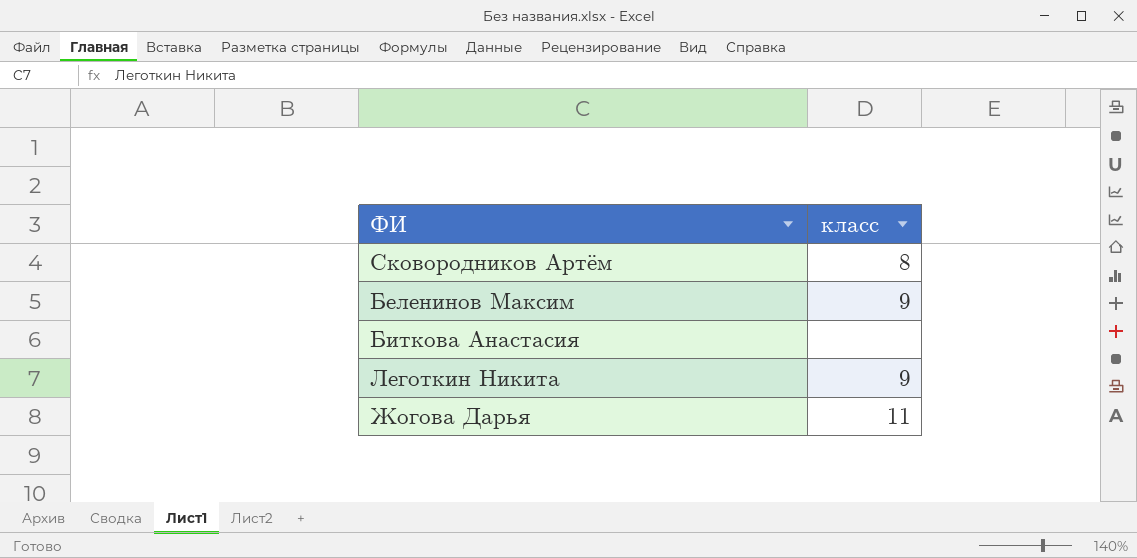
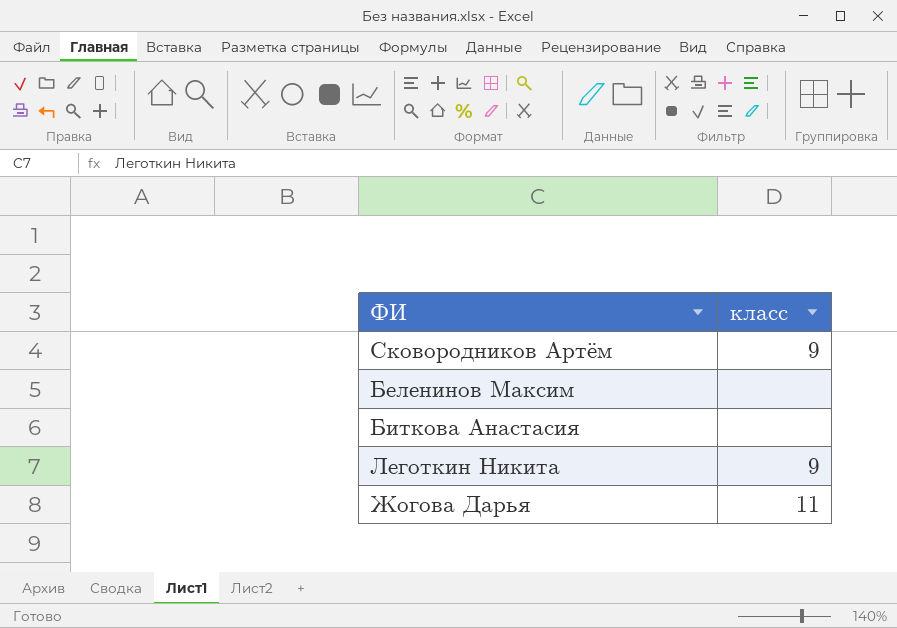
Сковородников Артём | класс: 8 -> 9
Беленинов Максим | класс: 9 -> none

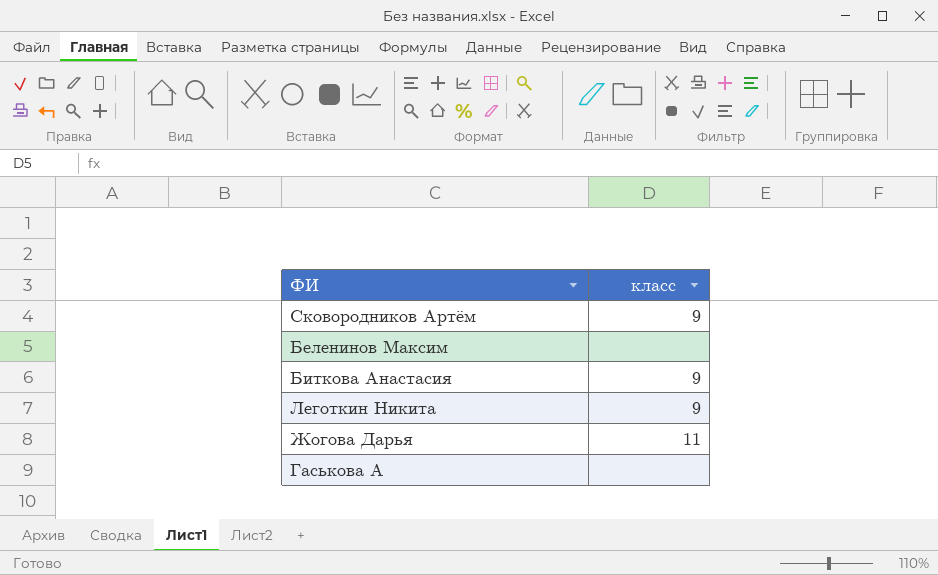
Биткова Анастасия | класс: none -> 9
row Гаськова А: none -> none

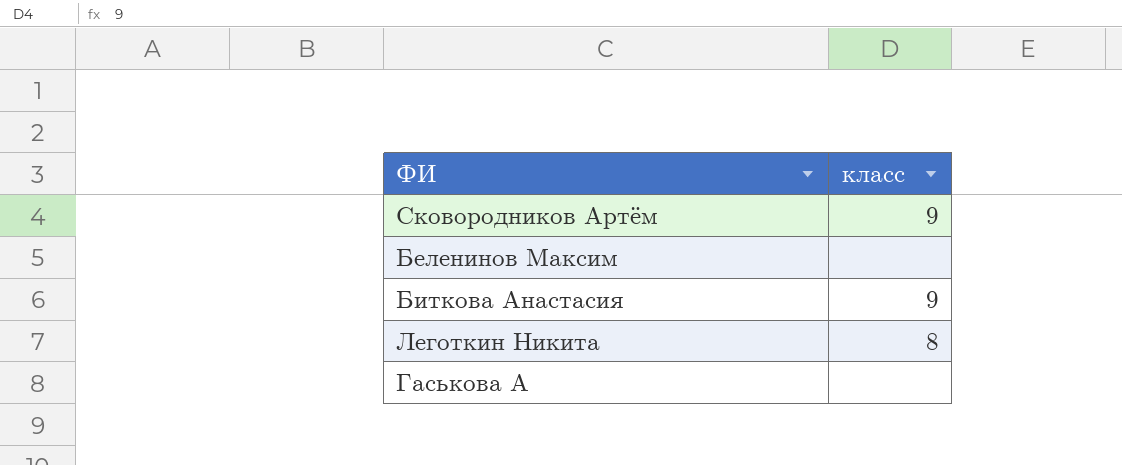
row Жогова Дарья: 11 -> none
Леготкин Никита | класс: 9 -> 8

